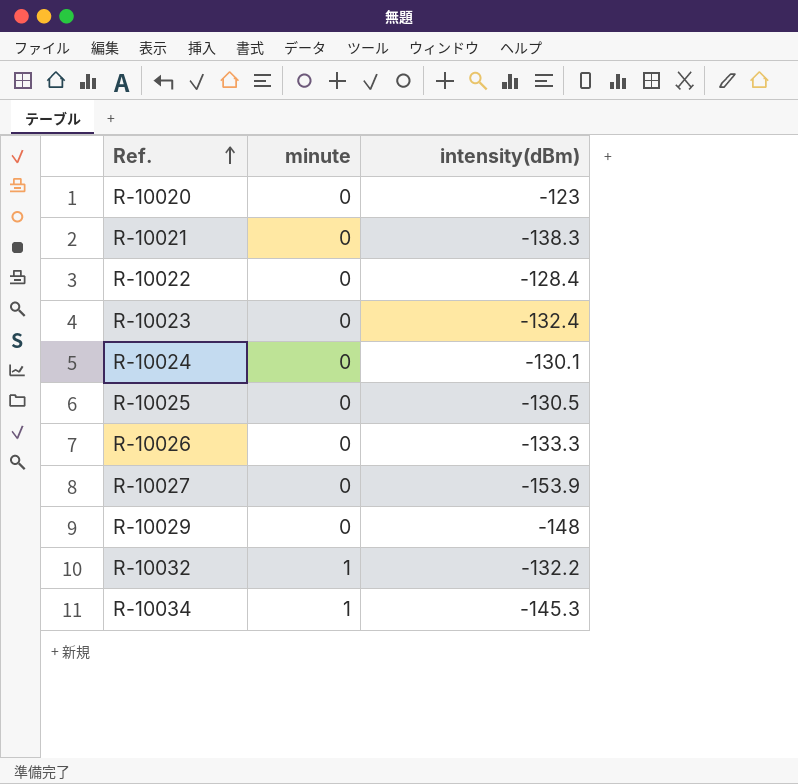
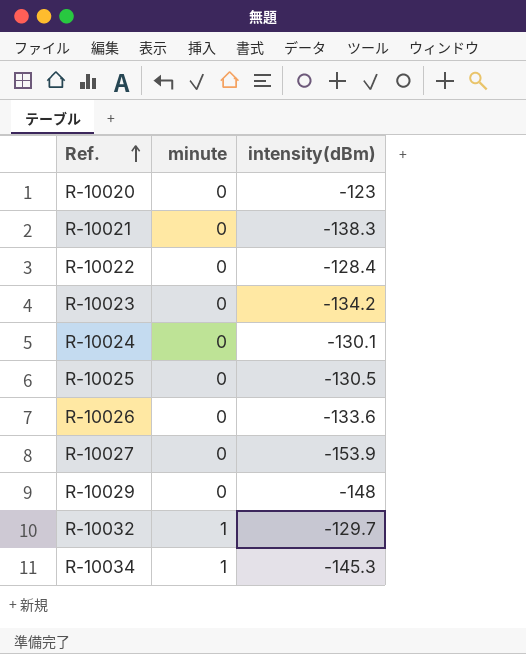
R-10023 | intensity(dBm): -132.4 -> -134.2
R-10026 | intensity(dBm): -133.3 -> -133.6
R-10032 | intensity(dBm): -132.2 -> -129.7

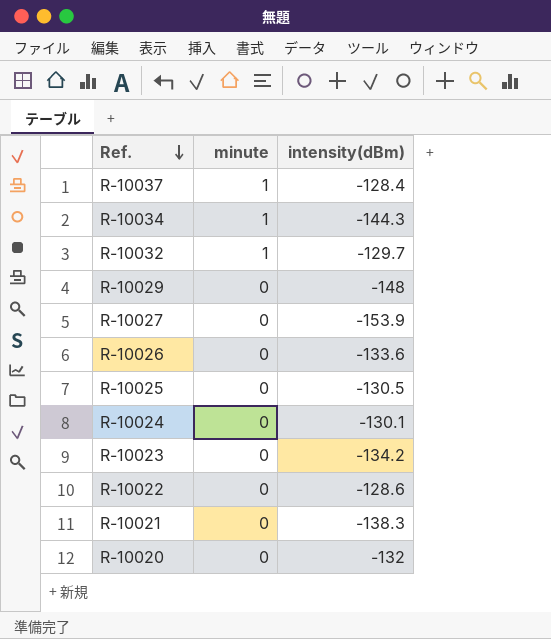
row order: Ref. ascending -> Ref. descending
row R-10037: none -> 1 | -128.4
R-10034 | intensity(dBm): -145.3 -> -144.3
R-10022 | intensity(dBm): -128.4 -> -128.6
R-10020 | intensity(dBm): -123 -> -132

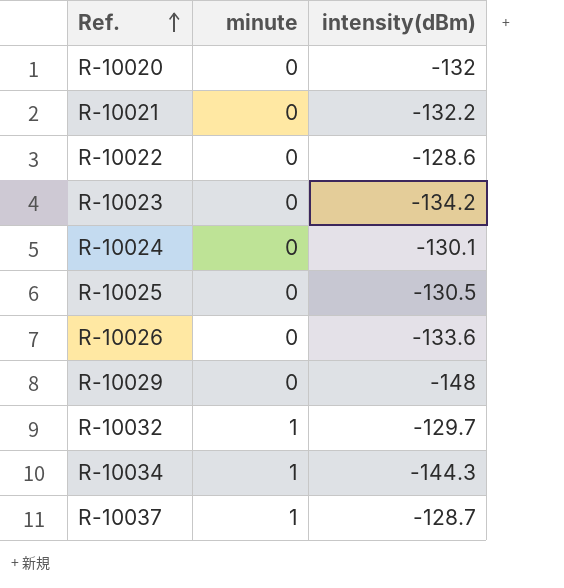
row order: Ref. descending -> Ref. ascending
row R-10027: 0 | -153.9 -> none
R-10021 | intensity(dBm): -138.3 -> -132.2
R-10037 | intensity(dBm): -128.4 -> -128.7

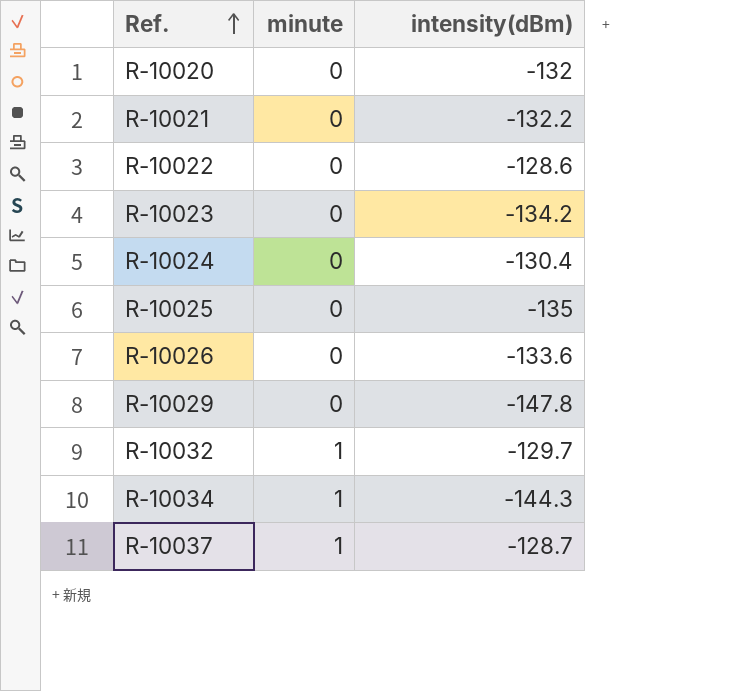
R-10024 | intensity(dBm): -130.1 -> -130.4
R-10025 | intensity(dBm): -130.5 -> -135
R-10029 | intensity(dBm): -148 -> -147.8

